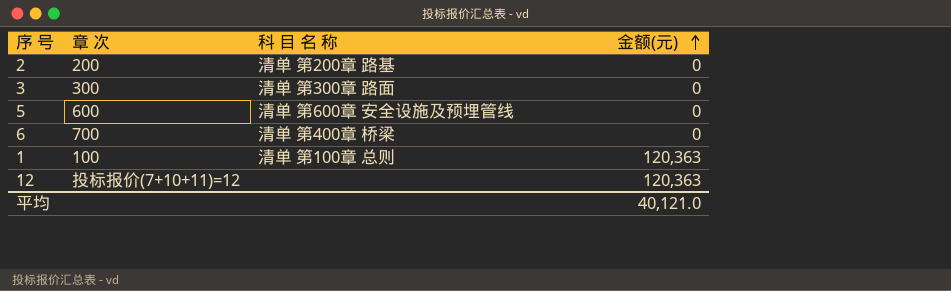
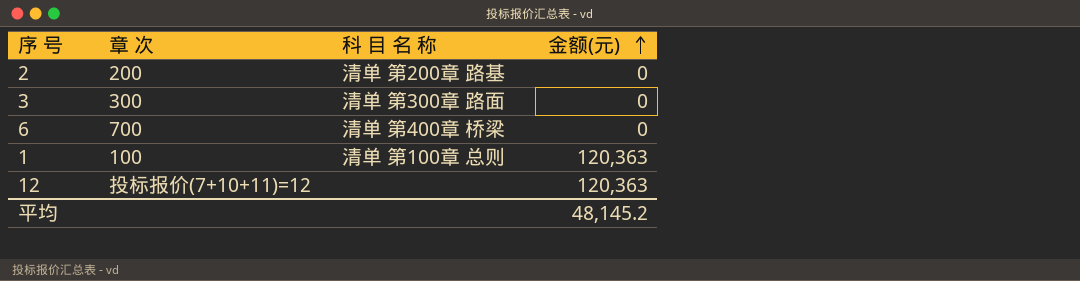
row 5: 600 | 清单 第600章 安全设施及预埋管线 | 0 -> none
平均 | 金额(元): 40,121.0 -> 48,145.2

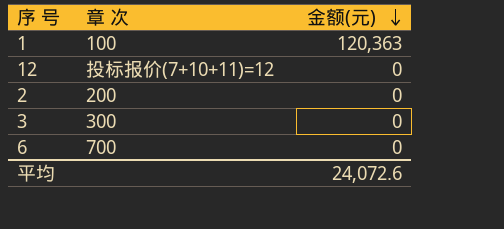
row order: 金额(元) ascending -> 金额(元) descending
column 科 目 名 称 | position: 3 -> none
12 | 金额(元): 120,363 -> 0
平均 | 金额(元): 48,145.2 -> 24,072.6

